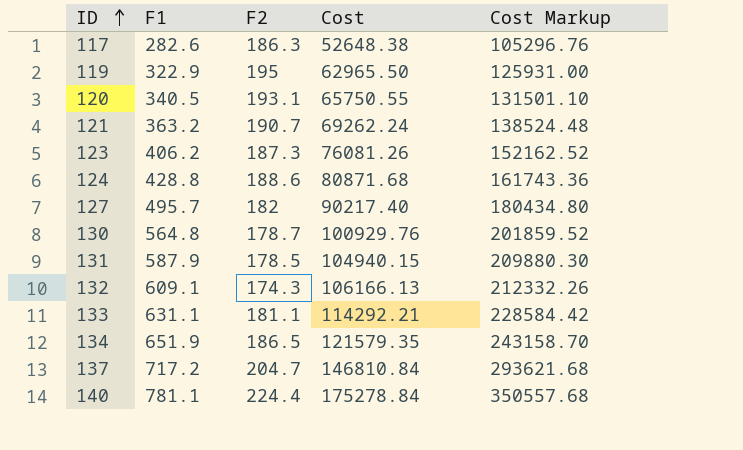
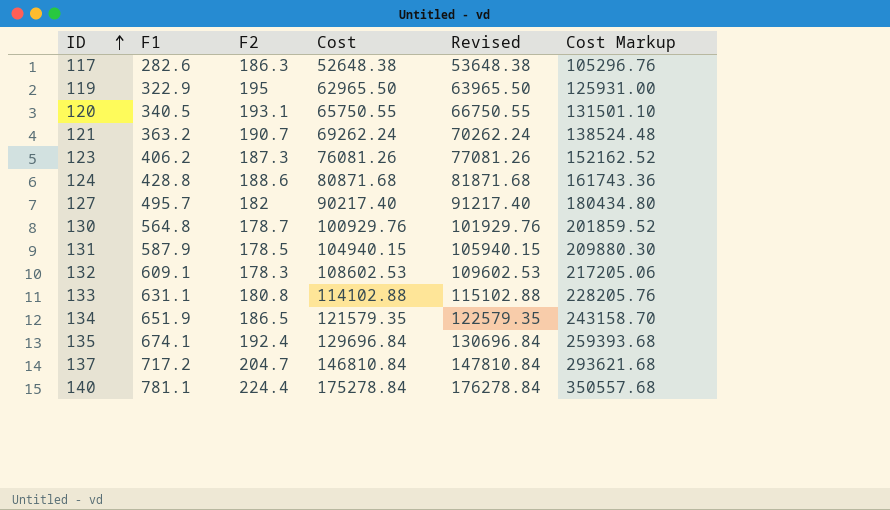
column Revised | formula: none -> [Cost] + 1000
132 | F2: 174.3 -> 178.3
132 | Cost: 106166.13 -> 108602.53
132 | Cost Markup: 212332.26 -> 217205.06
133 | F2: 181.1 -> 180.8
133 | Cost: 114292.21 -> 114102.88
133 | Cost Markup: 228584.42 -> 228205.76
row 135: none -> 674.1 | 192.4 | 129696.84 | 130696.84 | 259393.68

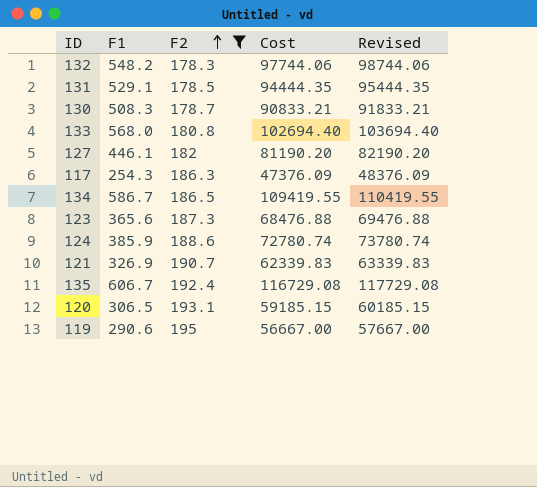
filter: none -> F2 <= 195
row order: ID ascending -> F2 ascending
column Cost Markup | formula: [Cost] * 2 -> none
132 | F1: 609.1 -> 548.2
132 | Cost: 108602.53 -> 97744.06
132 | Revised: 109602.53 -> 98744.06
131 | F1: 587.9 -> 529.1
131 | Cost: 104940.15 -> 94444.35
131 | Revised: 105940.15 -> 95444.35
130 | F1: 564.8 -> 508.3
130 | Cost: 100929.76 -> 90833.21
130 | Revised: 101929.76 -> 91833.21
133 | F1: 631.1 -> 568.0
133 | Cost: 114102.88 -> 102694.40
133 | Revised: 115102.88 -> 103694.40
127 | F1: 495.7 -> 446.1
127 | Cost: 90217.40 -> 81190.20
127 | Revised: 91217.40 -> 82190.20
117 | F1: 282.6 -> 254.3
117 | Cost: 52648.38 -> 47376.09
117 | Revised: 53648.38 -> 48376.09
134 | F1: 651.9 -> 586.7
134 | Cost: 121579.35 -> 109419.55
134 | Revised: 122579.35 -> 110419.55
123 | F1: 406.2 -> 365.6
123 | Cost: 76081.26 -> 68476.88
123 | Revised: 77081.26 -> 69476.88
124 | F1: 428.8 -> 385.9
124 | Cost: 80871.68 -> 72780.74
124 | Revised: 81871.68 -> 73780.74
121 | F1: 363.2 -> 326.9
121 | Cost: 69262.24 -> 62339.83
121 | Revised: 70262.24 -> 63339.83
135 | F1: 674.1 -> 606.7
135 | Cost: 129696.84 -> 116729.08
135 | Revised: 130696.84 -> 117729.08
120 | F1: 340.5 -> 306.5
120 | Cost: 65750.55 -> 59185.15
120 | Revised: 66750.55 -> 60185.15
119 | F1: 322.9 -> 290.6
119 | Cost: 62965.50 -> 56667.00
119 | Revised: 63965.50 -> 57667.00

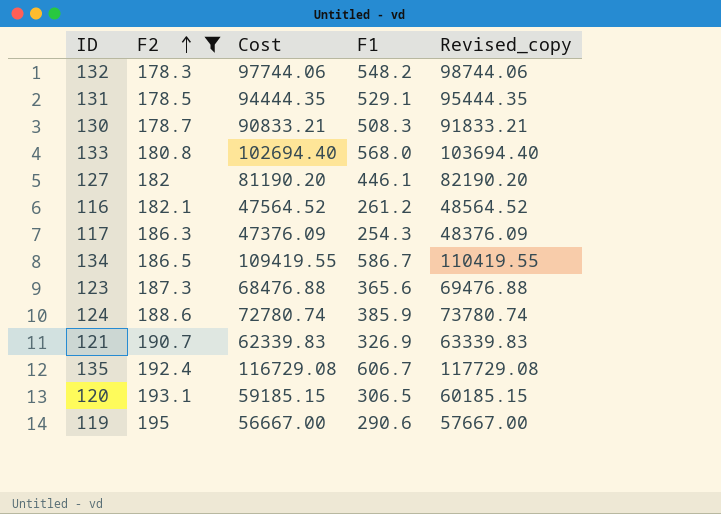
column F1 | position: 2 -> 4
column name: Revised -> Revised_copy
row 116: none -> 182.1 | 47564.52 | 261.2 | 48564.52

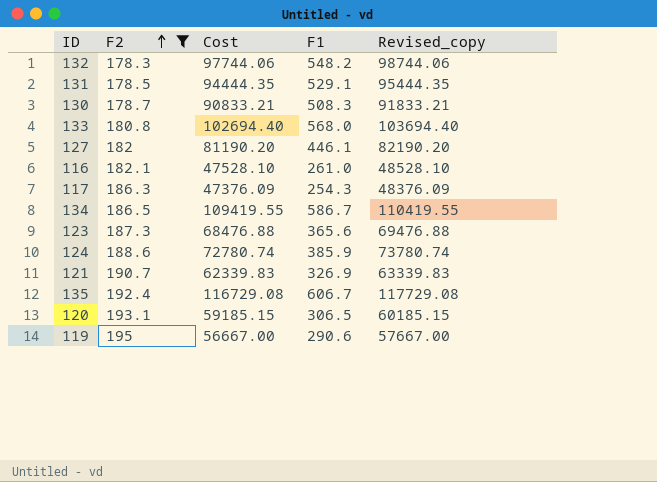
116 | Cost: 47564.52 -> 47528.10
116 | F1: 261.2 -> 261.0
116 | Revised_copy: 48564.52 -> 48528.10

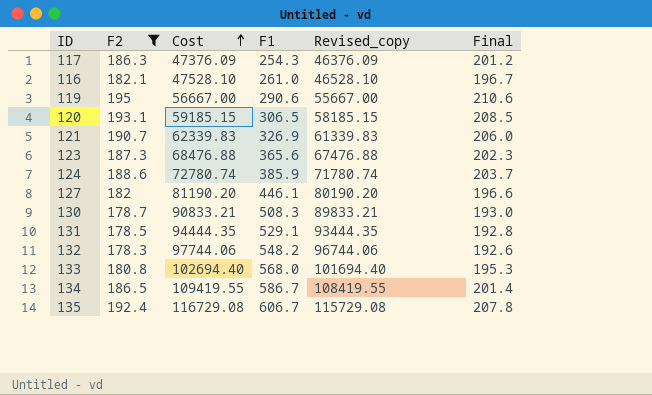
row order: F2 ascending -> Cost ascending
column Revised_copy | formula: [Cost] + 1000 -> [Cost] - 1000
column Final | formula: none -> [F2] * 1.08

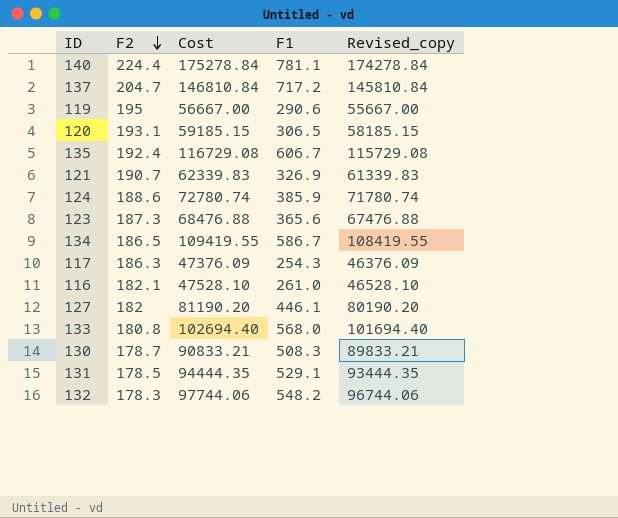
filter: F2 <= 195 -> none
row order: Cost ascending -> F2 descending
column Final | formula: [F2] * 1.08 -> none

